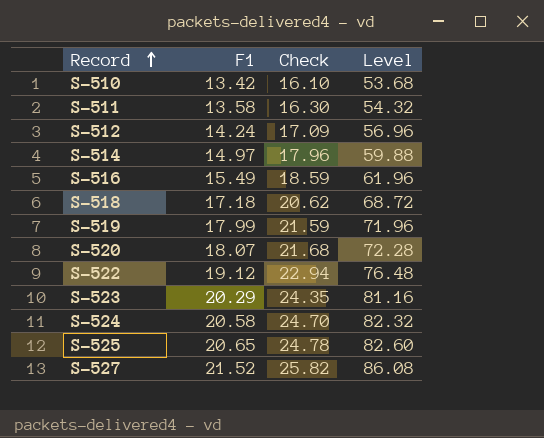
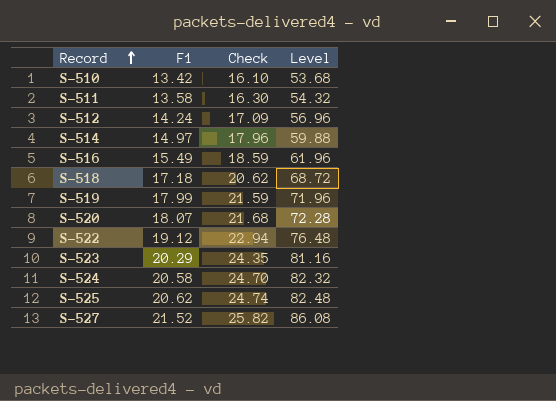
S-525 | F1: 20.65 -> 20.62
S-525 | Check: 24.78 -> 24.74
S-525 | Level: 82.60 -> 82.48

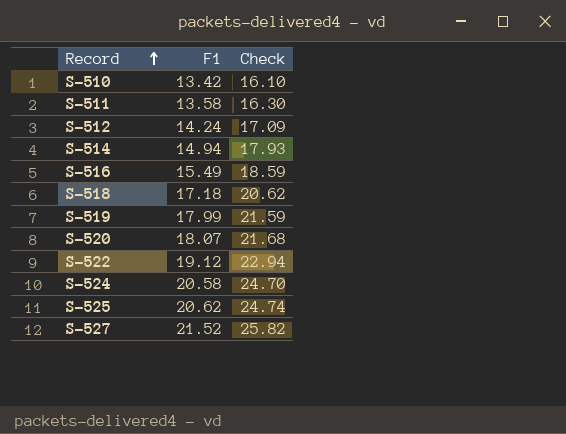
column Level | formula: [F1] * 4 -> none
row S-523: 20.29 | 24.35 | 81.16 -> none
S-514 | F1: 14.97 -> 14.94
S-514 | Check: 17.96 -> 17.93

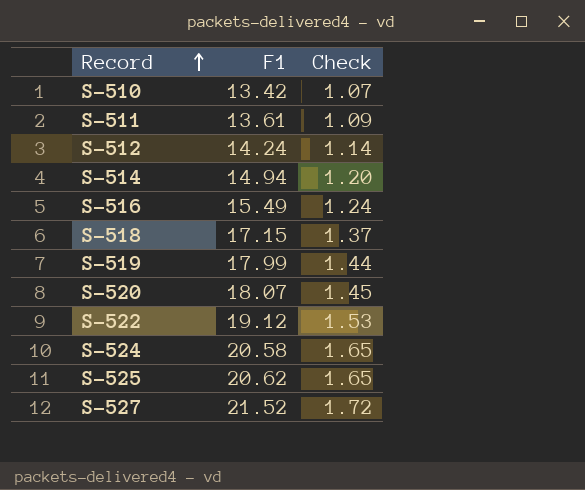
column Check | formula: [F1] * 1.2 -> [F1] * 0.08
S-511 | F1: 13.58 -> 13.61
S-518 | F1: 17.18 -> 17.15

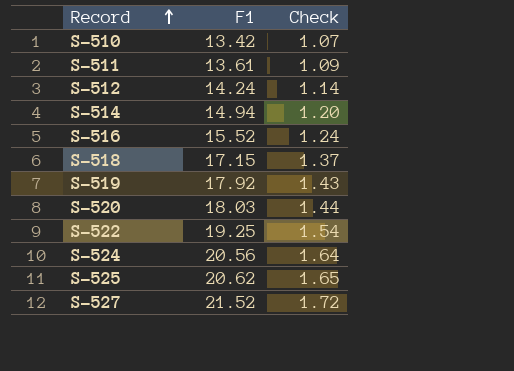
S-516 | F1: 15.49 -> 15.52
S-519 | F1: 17.99 -> 17.92
S-519 | Check: 1.44 -> 1.43
S-520 | F1: 18.07 -> 18.03
S-520 | Check: 1.45 -> 1.44
S-522 | F1: 19.12 -> 19.25
S-522 | Check: 1.53 -> 1.54
S-524 | F1: 20.58 -> 20.56
S-524 | Check: 1.65 -> 1.64

